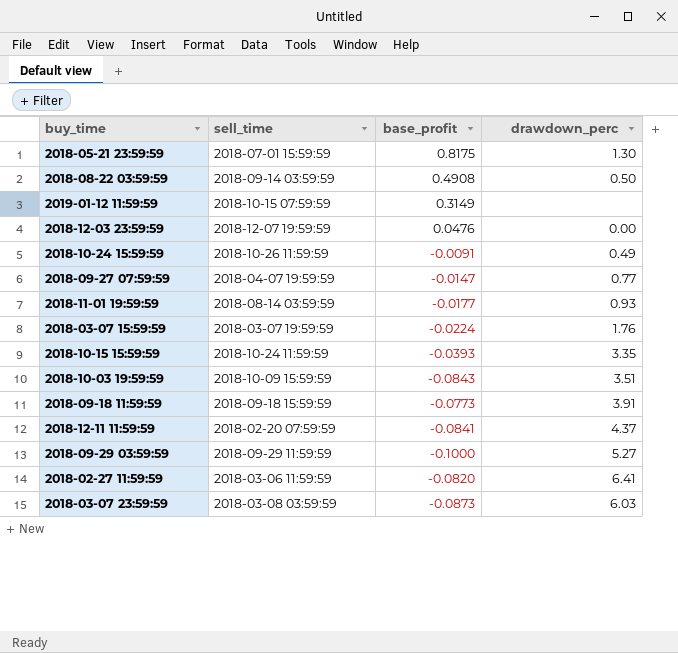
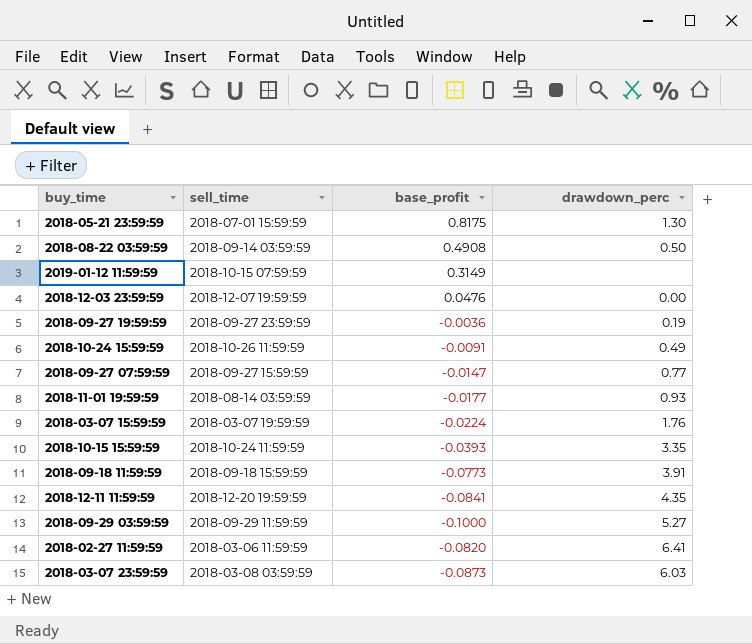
row 2018-10-03 19:59:59: 2018-10-09 15:59:59 | -0.0843 | 3.51 -> none
row 2018-09-27 19:59:59: none -> 2018-09-27 23:59:59 | -0.0036 | 0.19
2018-09-27 07:59:59 | sell_time: 2018-04-07 19:59:59 -> 2018-09-27 15:59:59
2018-12-11 11:59:59 | sell_time: 2018-02-20 07:59:59 -> 2018-12-20 19:59:59
2018-12-11 11:59:59 | drawdown_perc: 4.37 -> 4.35

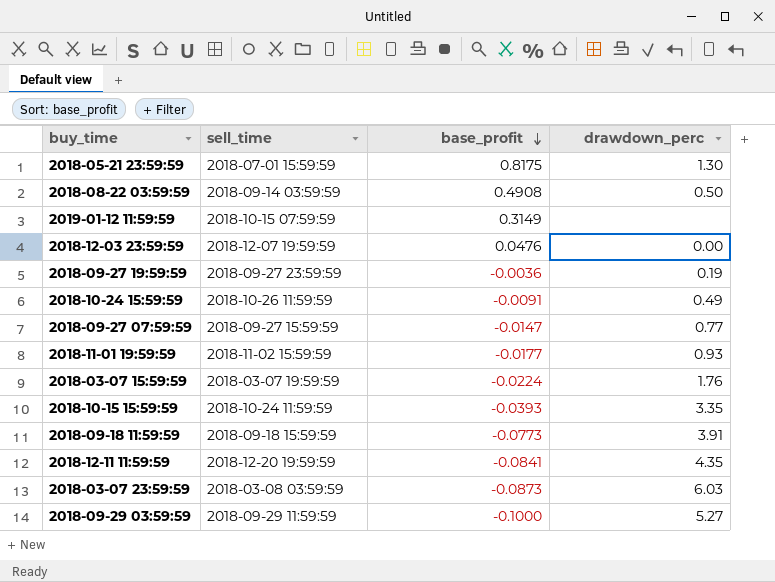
row order: none -> base_profit descending
row 2018-02-27 11:59:59: 2018-03-06 11:59:59 | -0.0820 | 6.41 -> none
2018-11-01 19:59:59 | sell_time: 2018-08-14 03:59:59 -> 2018-11-02 15:59:59

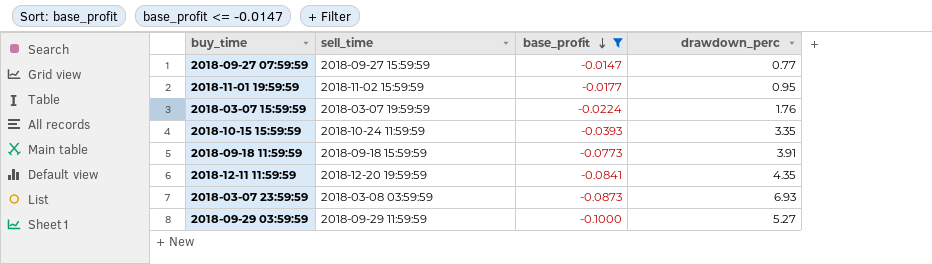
filter: none -> base_profit <= -0.0147
2018-11-01 19:59:59 | drawdown_perc: 0.93 -> 0.95
2018-03-07 23:59:59 | drawdown_perc: 6.03 -> 6.93

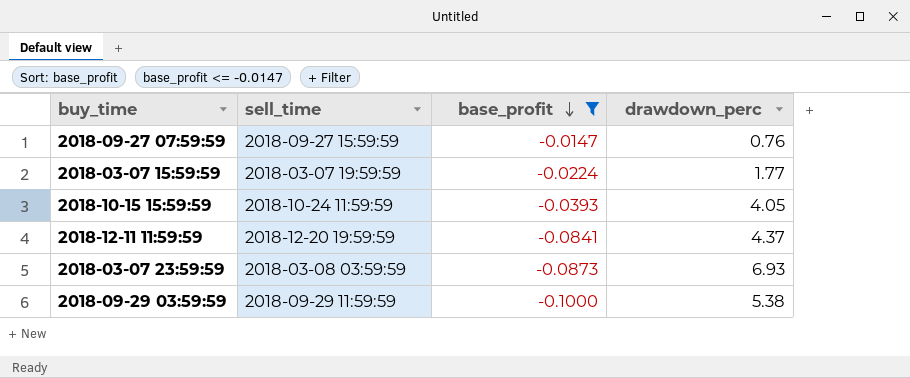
row 2018-11-01 19:59:59: 2018-11-02 15:59:59 | -0.0177 | 0.95 -> none
row 2018-09-18 11:59:59: 2018-09-18 15:59:59 | -0.0773 | 3.91 -> none
2018-09-27 07:59:59 | drawdown_perc: 0.77 -> 0.76
2018-03-07 15:59:59 | drawdown_perc: 1.76 -> 1.77
2018-10-15 15:59:59 | drawdown_perc: 3.35 -> 4.05
2018-12-11 11:59:59 | drawdown_perc: 4.35 -> 4.37
2018-09-29 03:59:59 | drawdown_perc: 5.27 -> 5.38

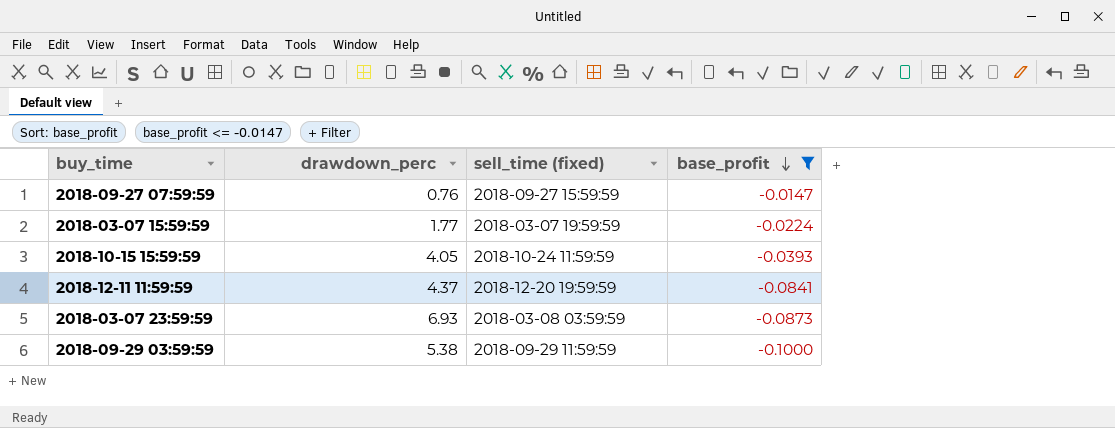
column drawdown_perc | position: 4 -> 2
column name: sell_time -> sell_time (fixed)

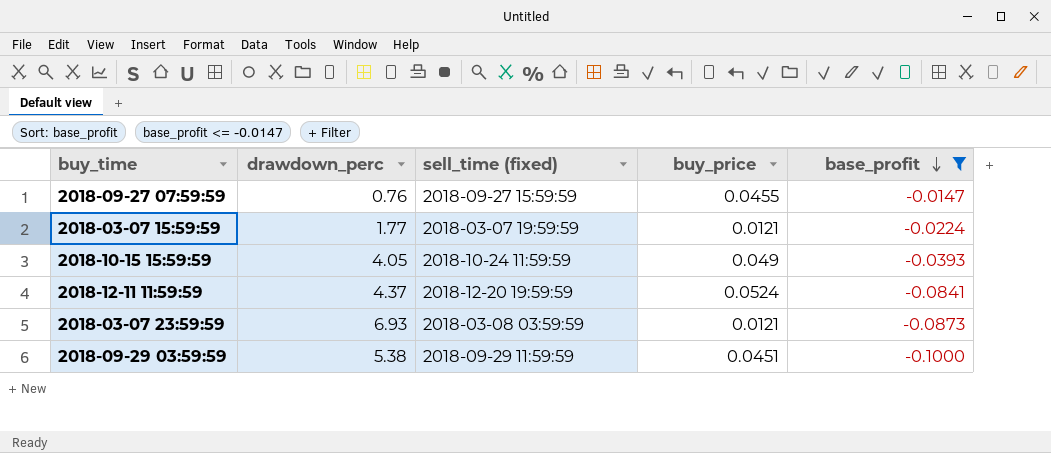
column buy_price | position: none -> 4

